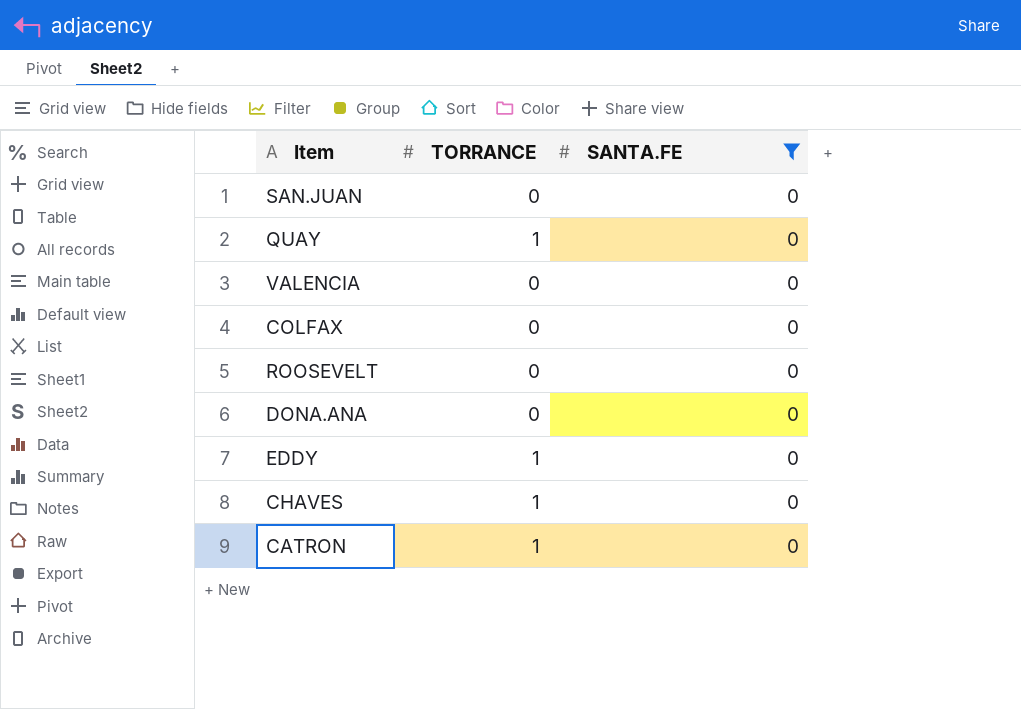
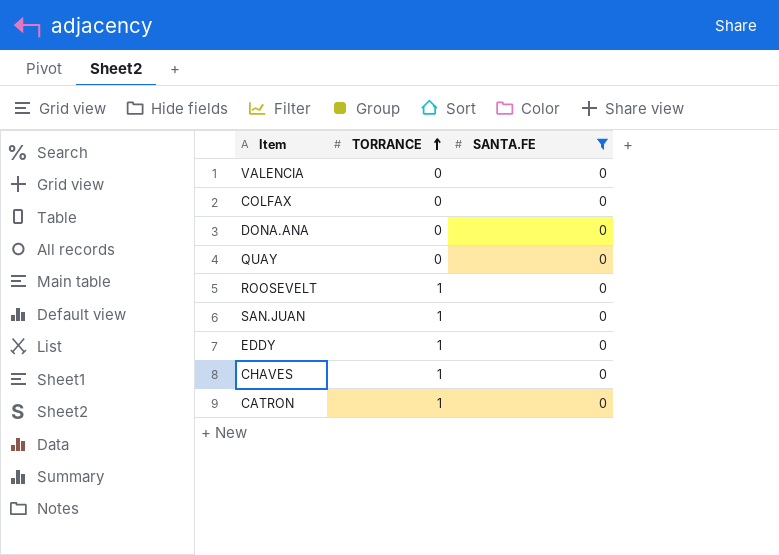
row order: none -> TORRANCE ascending
QUAY | TORRANCE: 1 -> 0
ROOSEVELT | TORRANCE: 0 -> 1
SAN.JUAN | TORRANCE: 0 -> 1

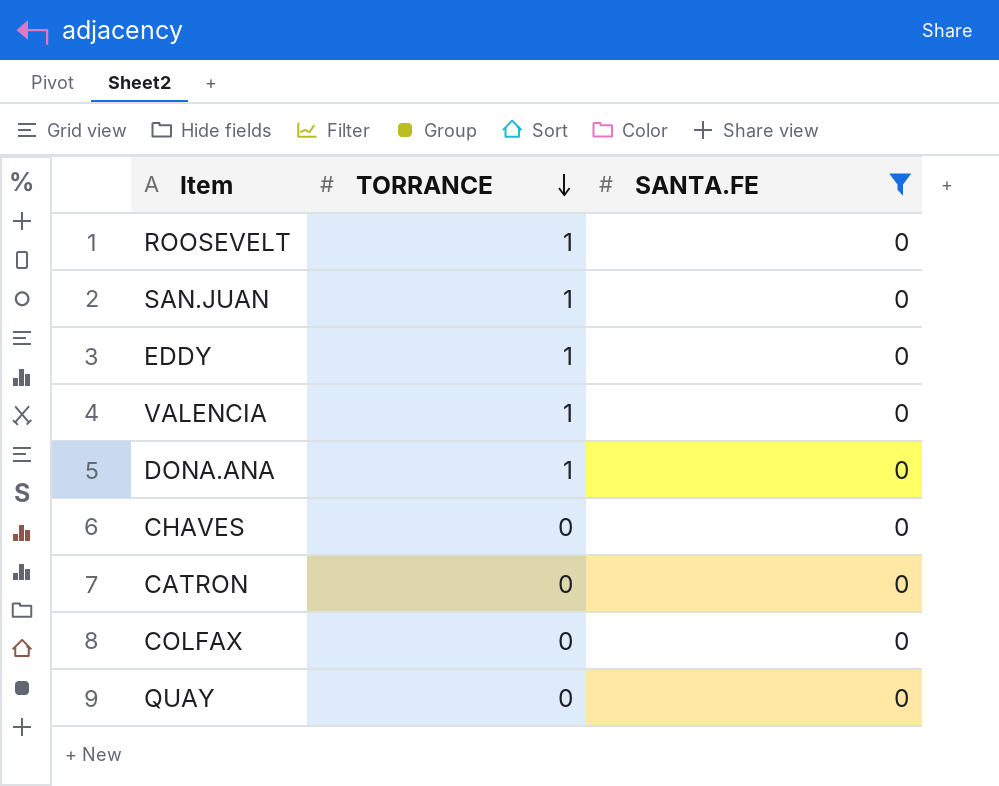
row order: TORRANCE ascending -> TORRANCE descending
VALENCIA | TORRANCE: 0 -> 1
DONA.ANA | TORRANCE: 0 -> 1
CHAVES | TORRANCE: 1 -> 0
CATRON | TORRANCE: 1 -> 0

